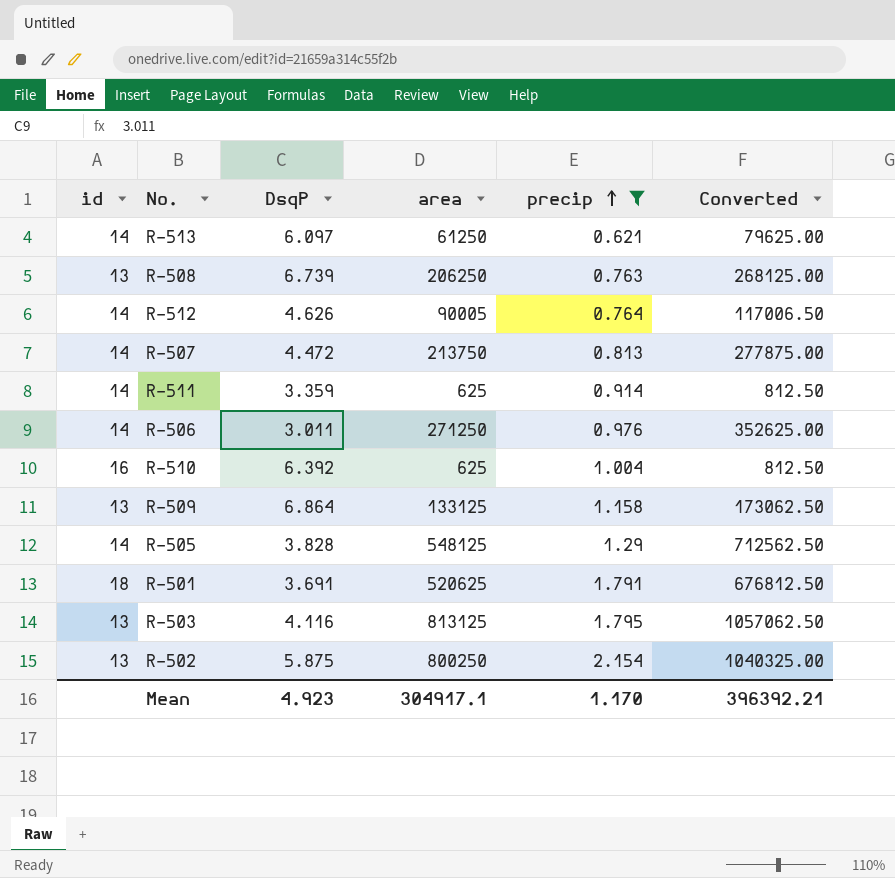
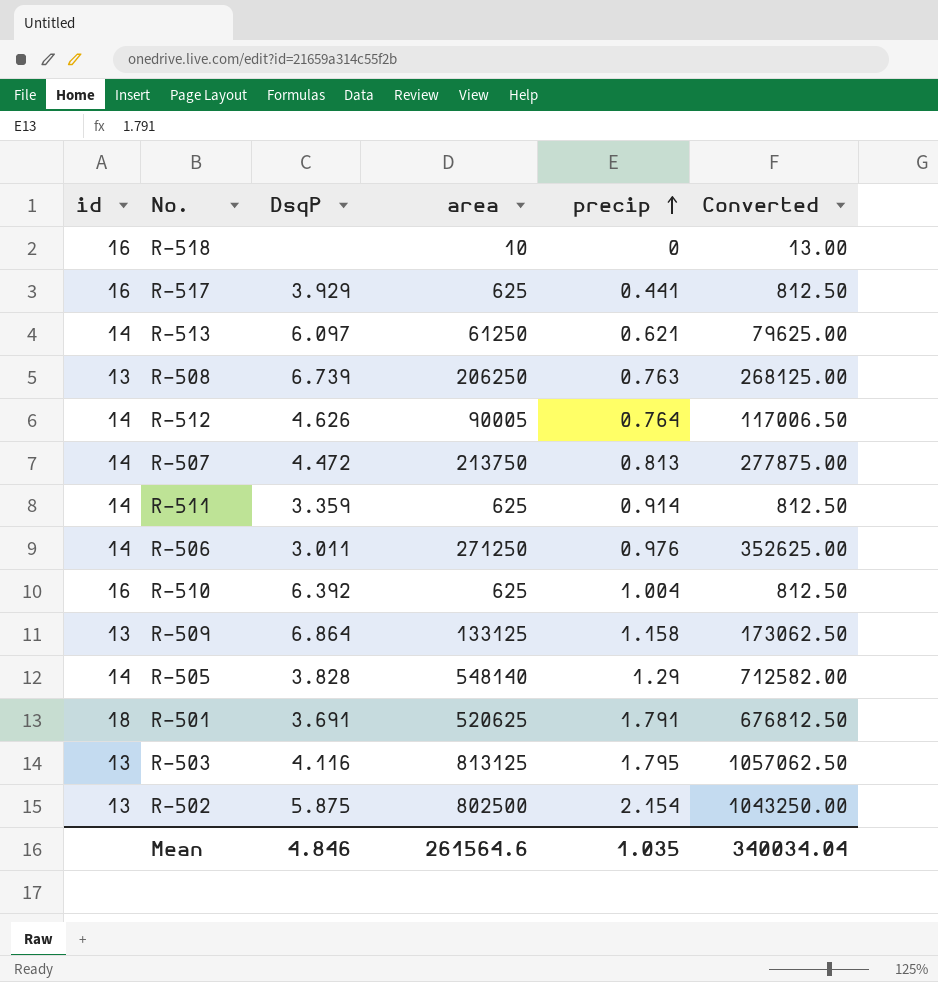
filter: precip >= 0.621 -> none
R-505 | area: 548125 -> 548140
R-505 | Converted: 712562.50 -> 712582.00
R-502 | area: 800250 -> 802500
R-502 | Converted: 1040325.00 -> 1043250.00
Mean | DsqP: 4.923 -> 4.846
Mean | area: 304917.1 -> 261564.6
Mean | precip: 1.170 -> 1.035
Mean | Converted: 396392.21 -> 340034.04

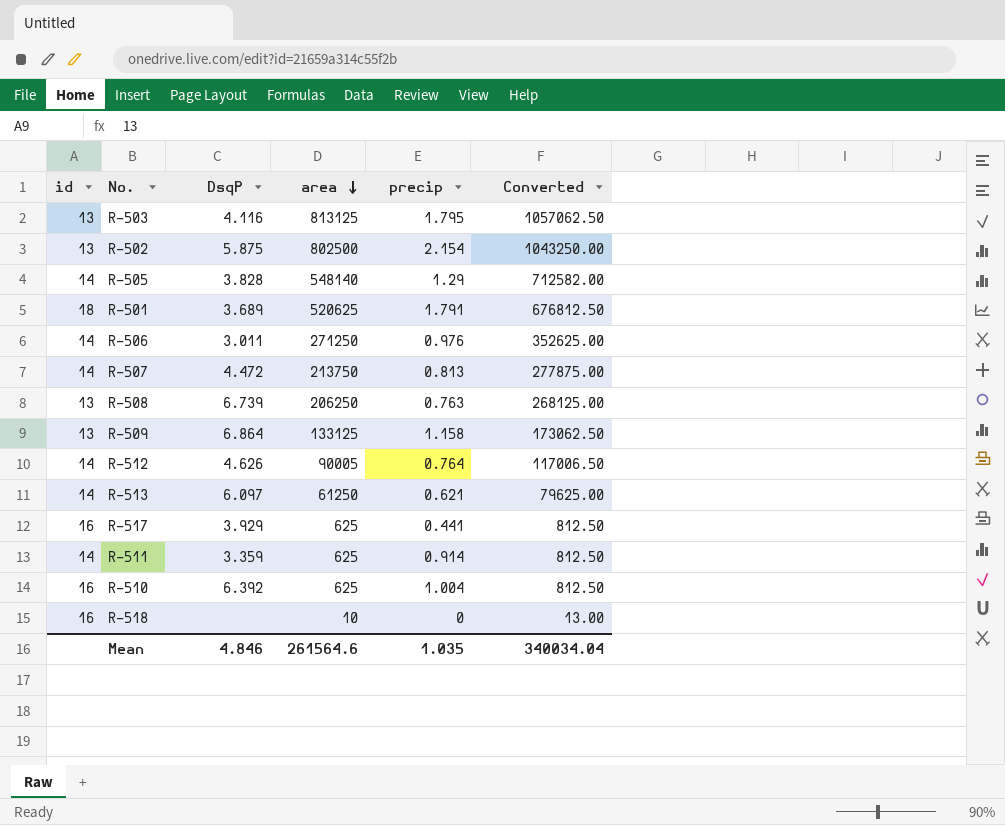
row order: precip ascending -> area descending
R-501 | DsqP: 3.691 -> 3.689

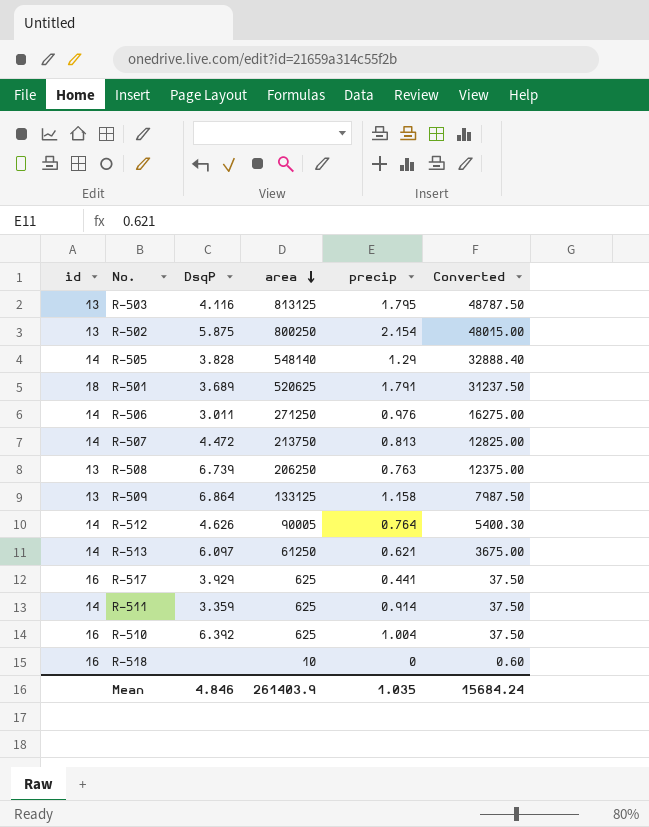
column Converted | formula: [area] * 1.3 -> [area] * 0.06
R-502 | area: 802500 -> 800250
Mean | area: 261564.6 -> 261403.9
Mean | Converted: 340034.04 -> 15684.24

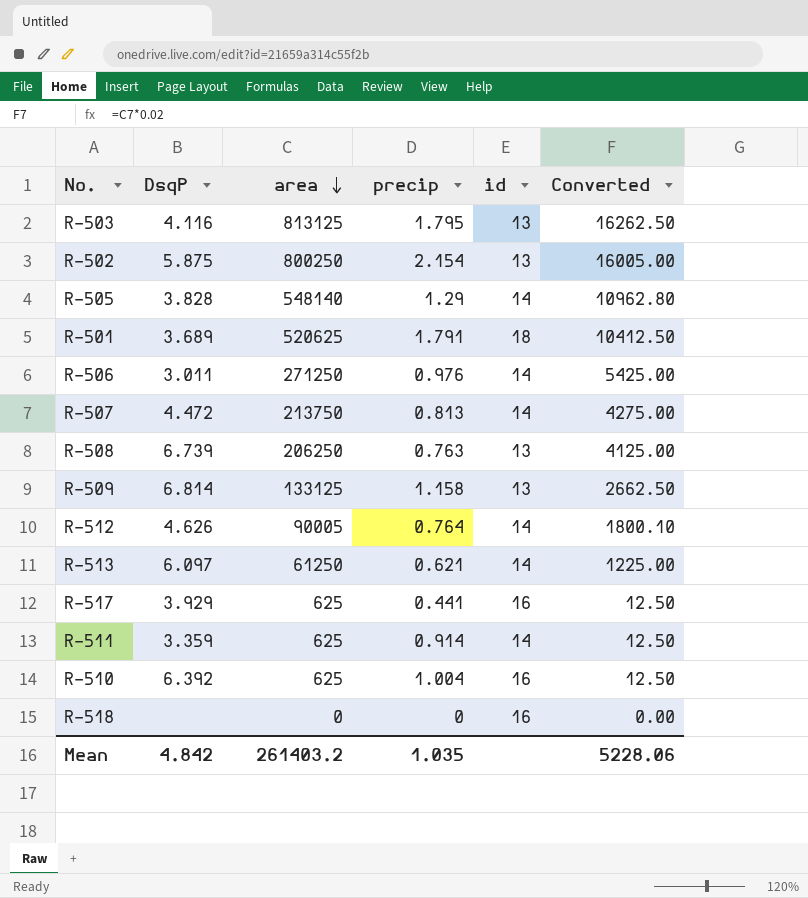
column id | position: 1 -> 5
column Converted | formula: [area] * 0.06 -> [area] * 0.02
R-509 | DsqP: 6.864 -> 6.814
R-518 | area: 10 -> 0
Mean | DsqP: 4.846 -> 4.842
Mean | area: 261403.9 -> 261403.2
Mean | Converted: 15684.24 -> 5228.06

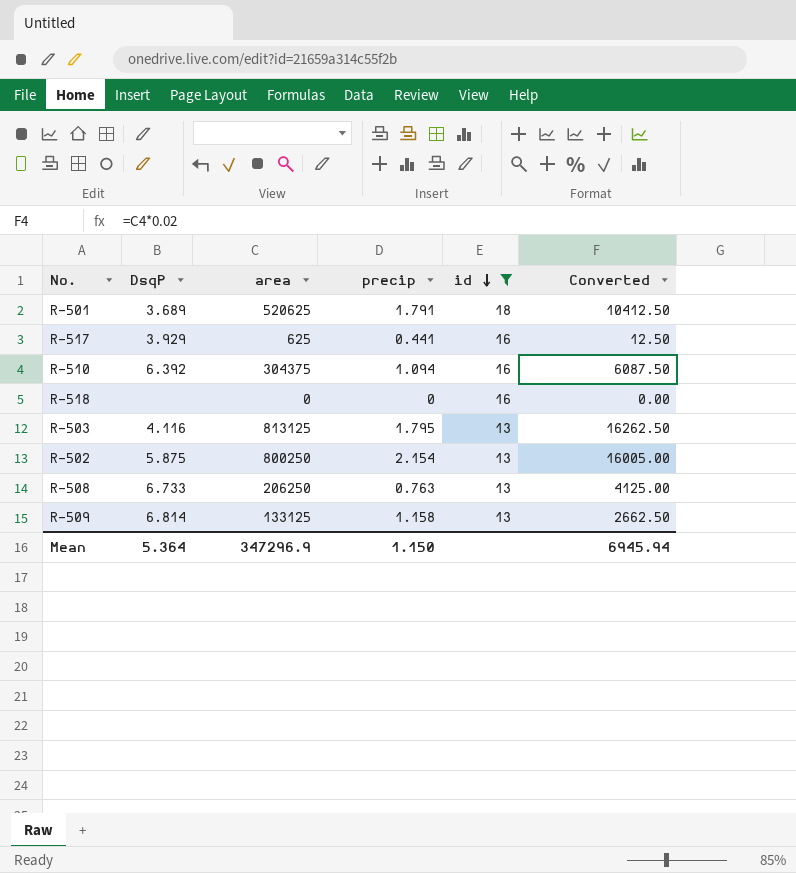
filter: none -> id != 14
row order: area descending -> id descending
R-510 | area: 625 -> 304375
R-510 | precip: 1.004 -> 1.094
R-510 | Converted: 12.50 -> 6087.50
R-508 | DsqP: 6.739 -> 6.733
Mean | DsqP: 4.842 -> 5.364
Mean | area: 261403.2 -> 347296.9
Mean | precip: 1.035 -> 1.150
Mean | Converted: 5228.06 -> 6945.94

